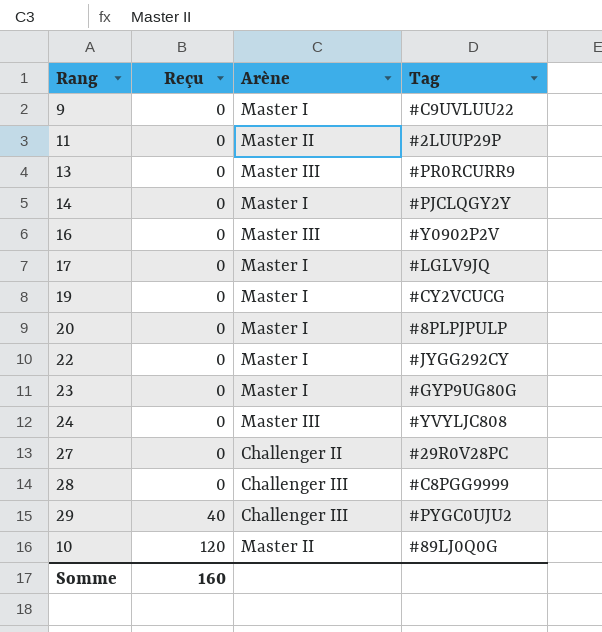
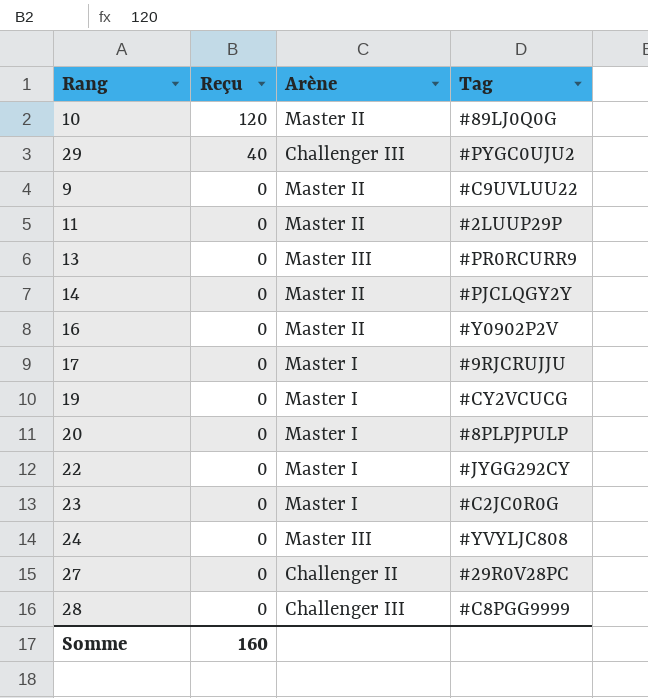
row order: Reçu ascending -> Reçu descending
9 | Arène: Master I -> Master II
14 | Arène: Master I -> Master II
16 | Arène: Master III -> Master II
17 | Tag: #LGLV9JQ -> #9RJCRUJJU
23 | Tag: #GYP9UG80G -> #C2JC0R0G

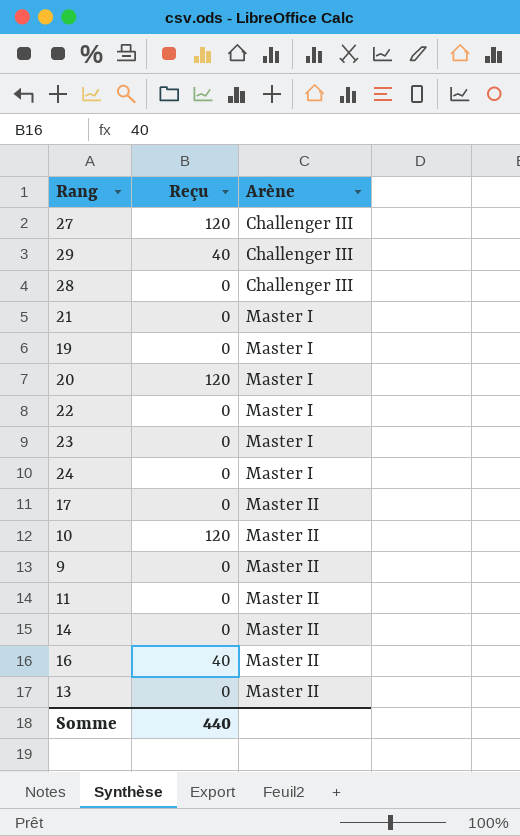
row order: Reçu descending -> Arène ascending
column Tag | position: 4 -> none
27 | Reçu: 0 -> 120
27 | Arène: Challenger II -> Challenger III
row 21: none -> 0 | Master I
20 | Reçu: 0 -> 120
24 | Arène: Master III -> Master I
17 | Arène: Master I -> Master II
16 | Reçu: 0 -> 40
13 | Arène: Master III -> Master II
Somme | Reçu: 160 -> 440

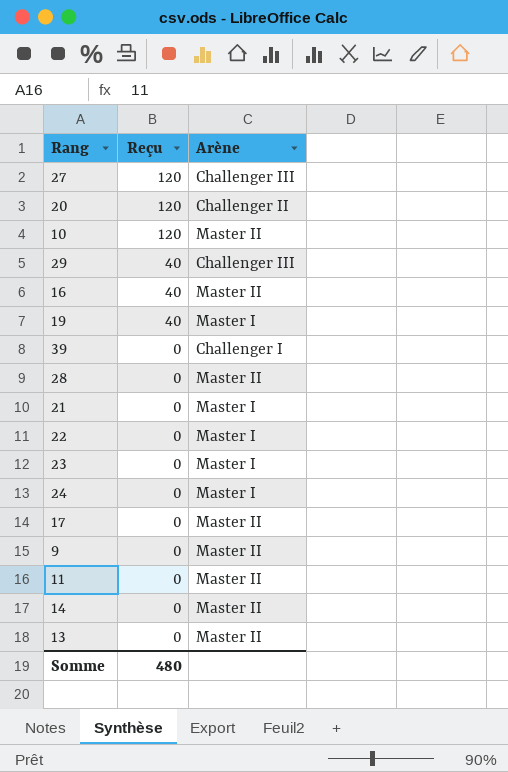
row order: Arène ascending -> Reçu descending
20 | Arène: Master I -> Challenger II
19 | Reçu: 0 -> 40
row 39: none -> 0 | Challenger I
28 | Arène: Challenger III -> Master II
Somme | Reçu: 440 -> 480

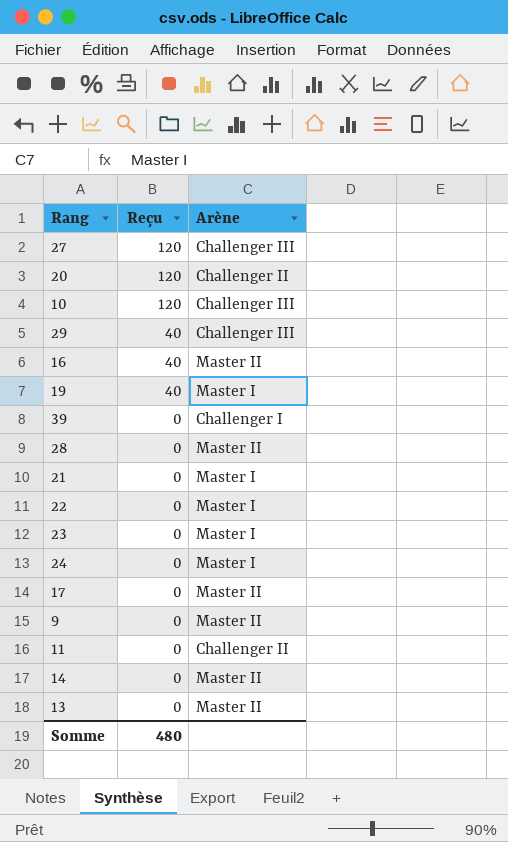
10 | Arène: Master II -> Challenger III
11 | Arène: Master II -> Challenger II

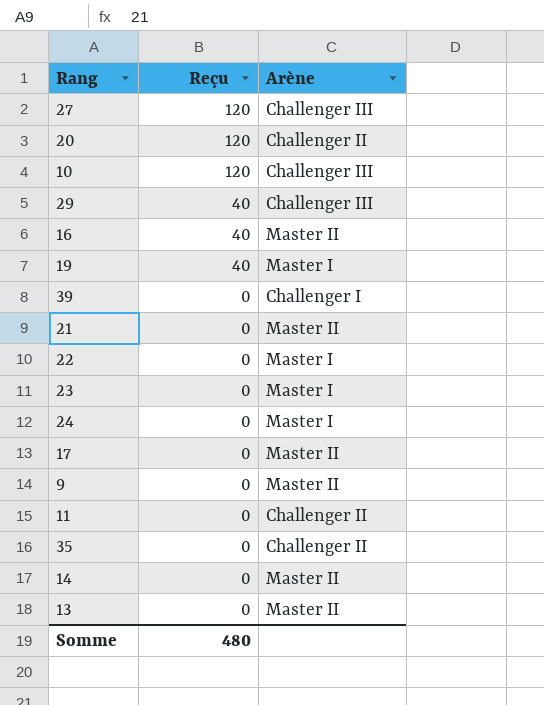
row 28: 0 | Master II -> none
21 | Arène: Master I -> Master II
row 35: none -> 0 | Challenger II

